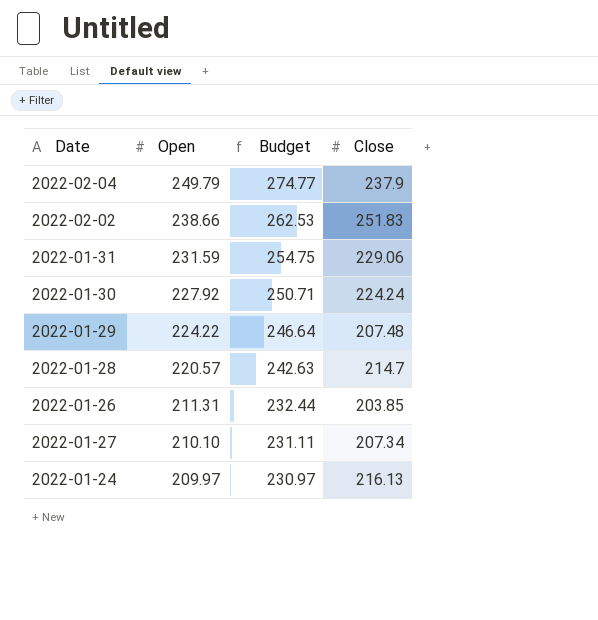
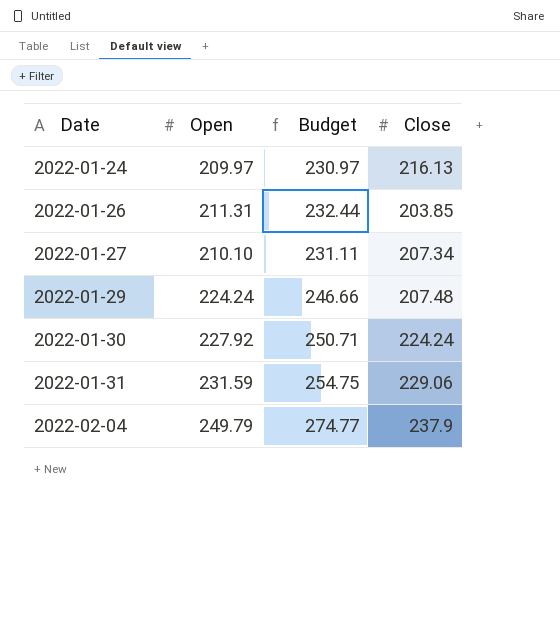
row order: Open descending -> Date ascending
row 2022-02-02: 238.66 | 262.53 | 251.83 -> none
row 2022-01-28: 220.57 | 242.63 | 214.7 -> none
2022-01-29 | Open: 224.22 -> 224.24
2022-01-29 | Budget: 246.64 -> 246.66

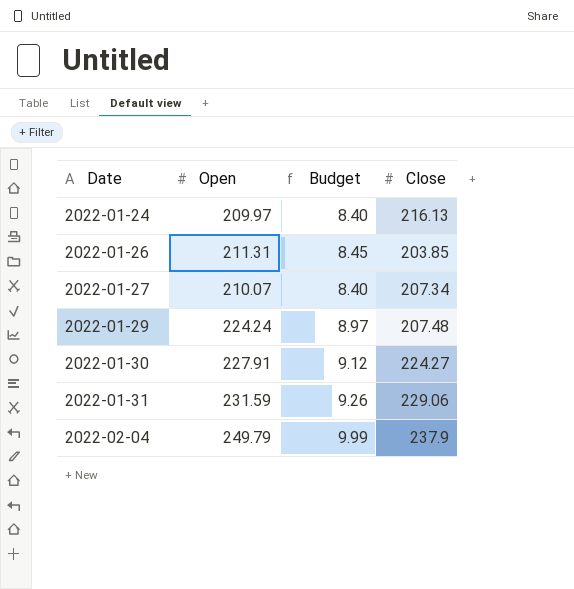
column Budget | formula: [Open] * 1.1 -> [Open] * 0.04
2022-01-27 | Open: 210.10 -> 210.07
2022-01-30 | Open: 227.92 -> 227.91
2022-01-30 | Close: 224.24 -> 224.27

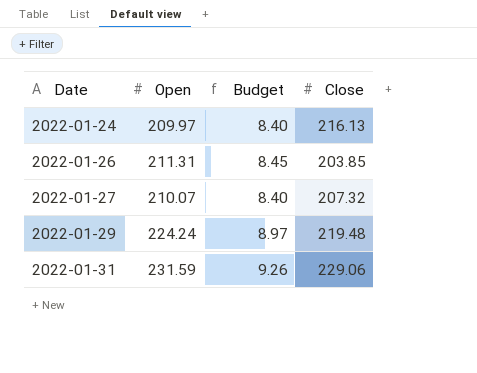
row 2022-01-30: 227.91 | 9.12 | 224.27 -> none
row 2022-02-04: 249.79 | 9.99 | 237.9 -> none
2022-01-27 | Close: 207.34 -> 207.32
2022-01-29 | Close: 207.48 -> 219.48

